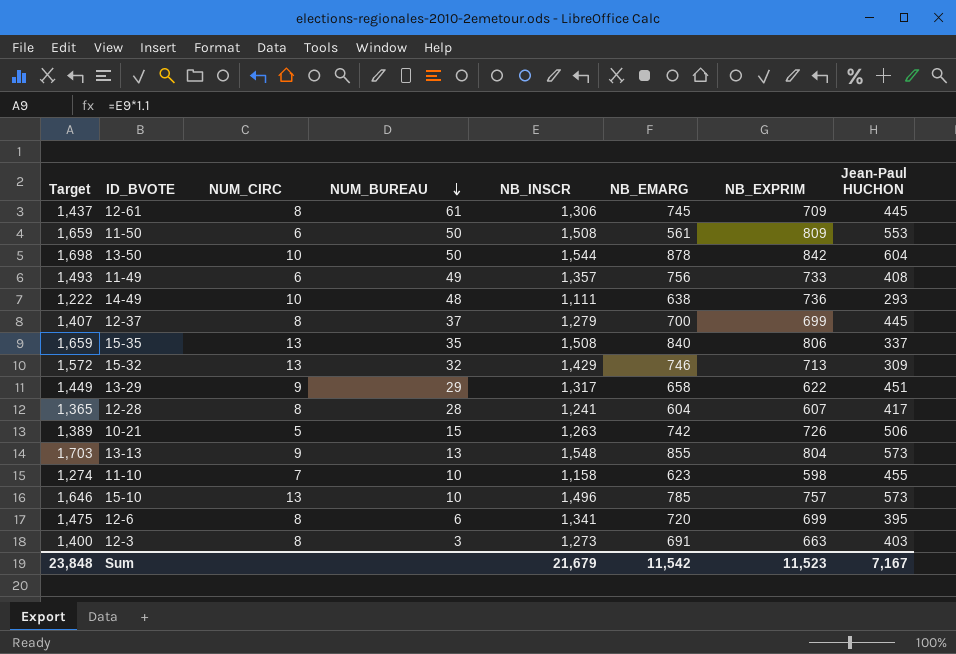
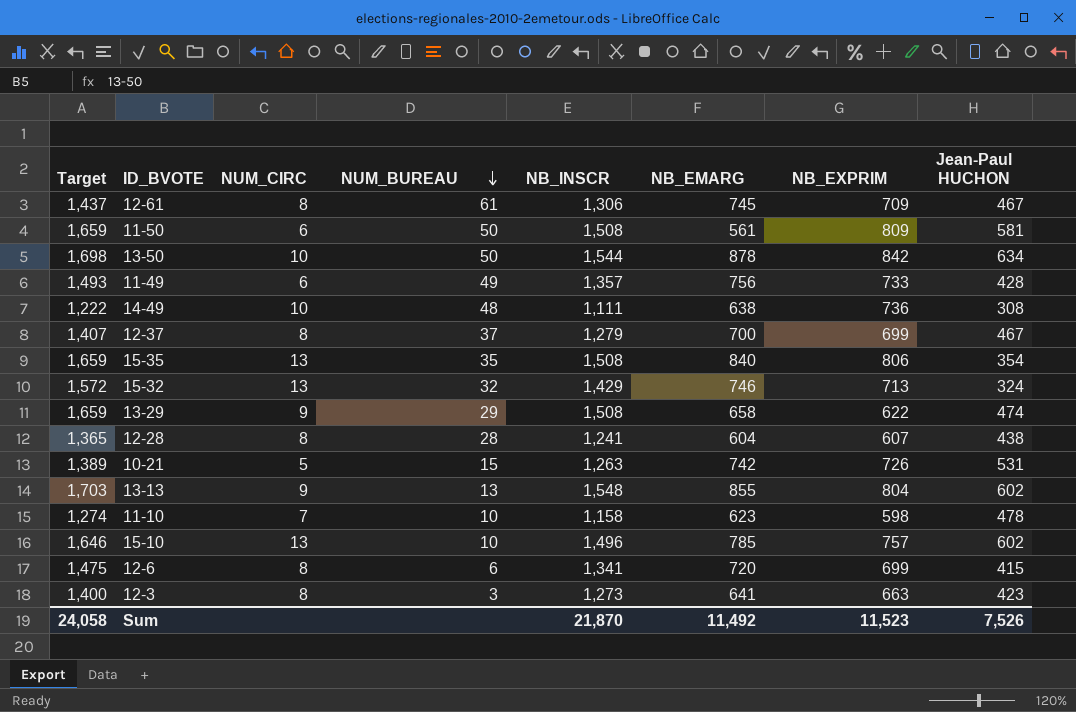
12-61 | Jean-Paul HUCHON: 445 -> 467
11-50 | Jean-Paul HUCHON: 553 -> 581
13-50 | Jean-Paul HUCHON: 604 -> 634
11-49 | Jean-Paul HUCHON: 408 -> 428
14-49 | Jean-Paul HUCHON: 293 -> 308
12-37 | Jean-Paul HUCHON: 445 -> 467
15-35 | Jean-Paul HUCHON: 337 -> 354
15-32 | Jean-Paul HUCHON: 309 -> 324
13-29 | Target: 1,449 -> 1,659
13-29 | NB_INSCR: 1,317 -> 1,508
13-29 | Jean-Paul HUCHON: 451 -> 474
12-28 | Jean-Paul HUCHON: 417 -> 438
10-21 | Jean-Paul HUCHON: 506 -> 531
13-13 | Jean-Paul HUCHON: 573 -> 602
11-10 | Jean-Paul HUCHON: 455 -> 478
15-10 | Jean-Paul HUCHON: 573 -> 602
12-6 | Jean-Paul HUCHON: 395 -> 415
12-3 | NB_EMARG: 691 -> 641
12-3 | Jean-Paul HUCHON: 403 -> 423
Sum | Target: 23,848 -> 24,058
Sum | NB_INSCR: 21,679 -> 21,870
Sum | NB_EMARG: 11,542 -> 11,492
Sum | Jean-Paul HUCHON: 7,167 -> 7,526

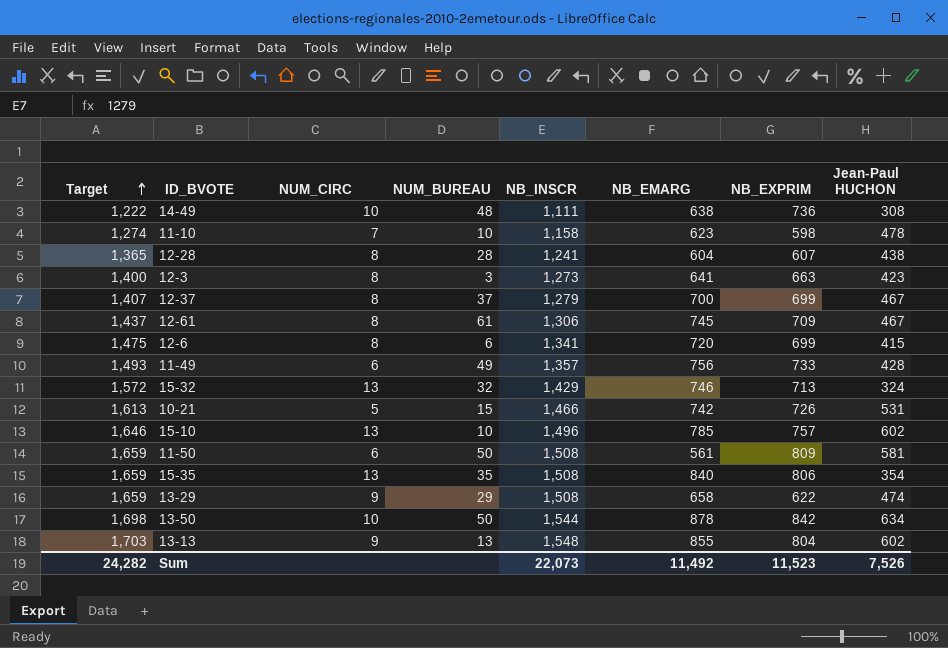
row order: NUM_BUREAU descending -> Target ascending
10-21 | Target: 1,389 -> 1,613
10-21 | NB_INSCR: 1,263 -> 1,466
Sum | Target: 24,058 -> 24,282
Sum | NB_INSCR: 21,870 -> 22,073

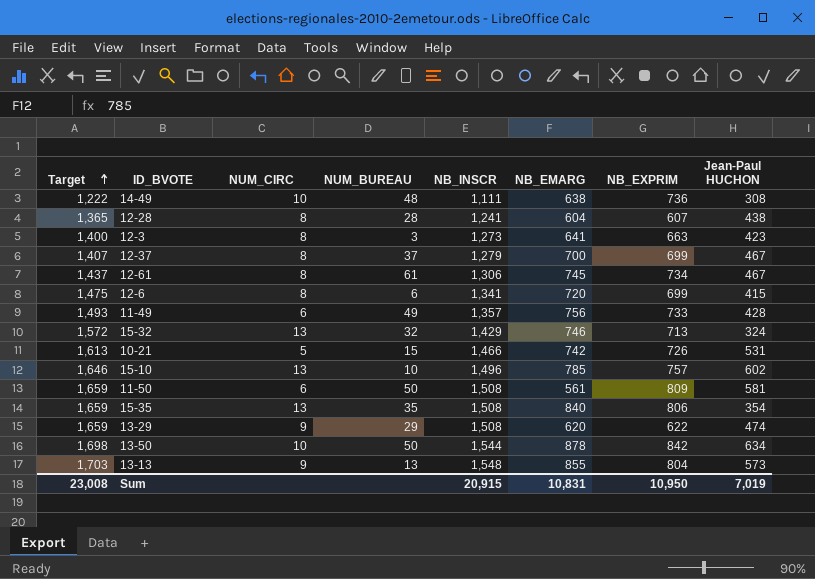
row 11-10: 1,274 | 7 | 10 | 1,158 | 623 | 598 | 478 -> none
12-61 | NB_EXPRIM: 709 -> 734
13-29 | NB_EMARG: 658 -> 620
13-13 | Jean-Paul HUCHON: 602 -> 573
Sum | Target: 24,282 -> 23,008
Sum | NB_INSCR: 22,073 -> 20,915
Sum | NB_EMARG: 11,492 -> 10,831
Sum | NB_EXPRIM: 11,523 -> 10,950
Sum | Jean-Paul HUCHON: 7,526 -> 7,019

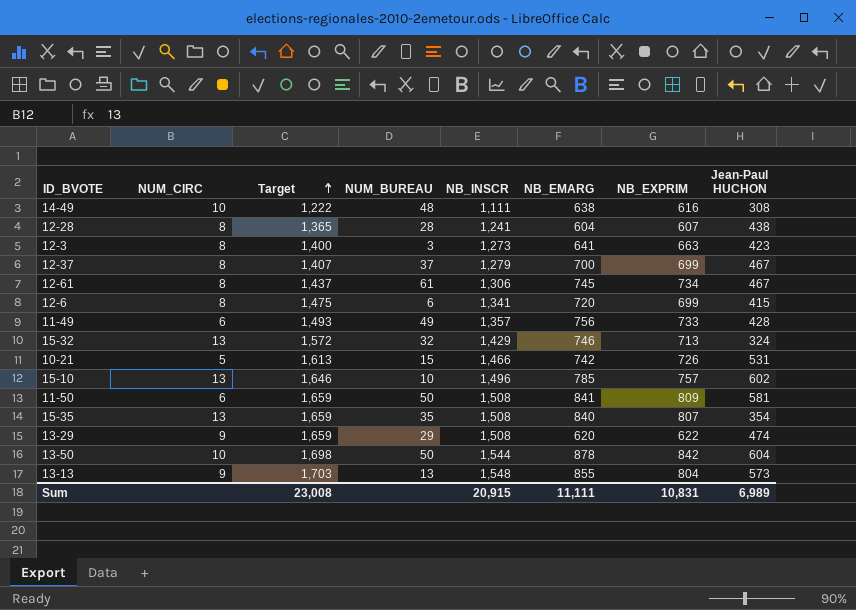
column Target | position: 1 -> 3
14-49 | NB_EXPRIM: 736 -> 616
11-50 | NB_EMARG: 561 -> 841
15-35 | NB_EXPRIM: 806 -> 807
13-50 | Jean-Paul HUCHON: 634 -> 604
Sum | NB_EMARG: 10,831 -> 11,111
Sum | NB_EXPRIM: 10,950 -> 10,831
Sum | Jean-Paul HUCHON: 7,019 -> 6,989

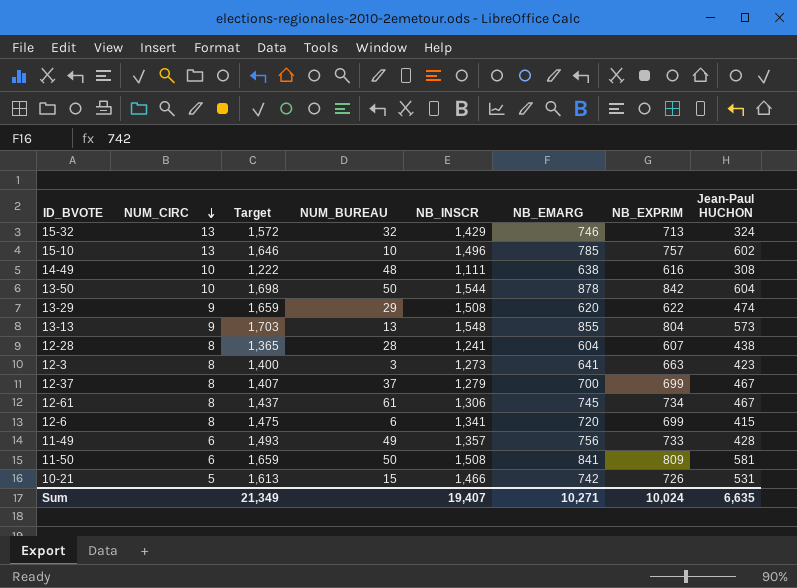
row order: Target ascending -> NUM_CIRC descending
row 15-35: 13 | 1,659 | 35 | 1,508 | 840 | 807 | 354 -> none
Sum | Target: 23,008 -> 21,349
Sum | NB_INSCR: 20,915 -> 19,407
Sum | NB_EMARG: 11,111 -> 10,271
Sum | NB_EXPRIM: 10,831 -> 10,024
Sum | Jean-Paul HUCHON: 6,989 -> 6,635

